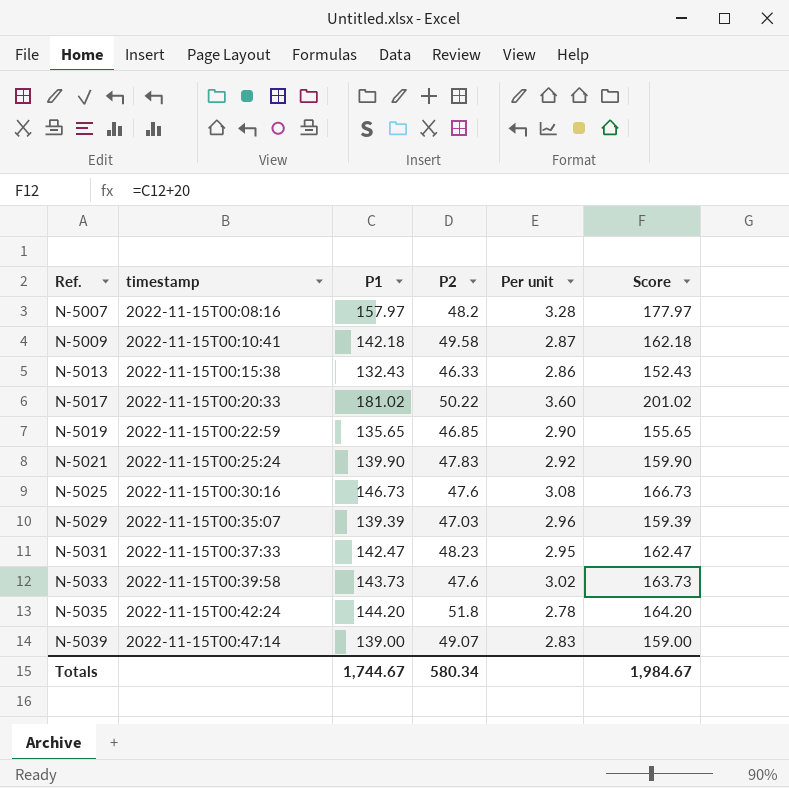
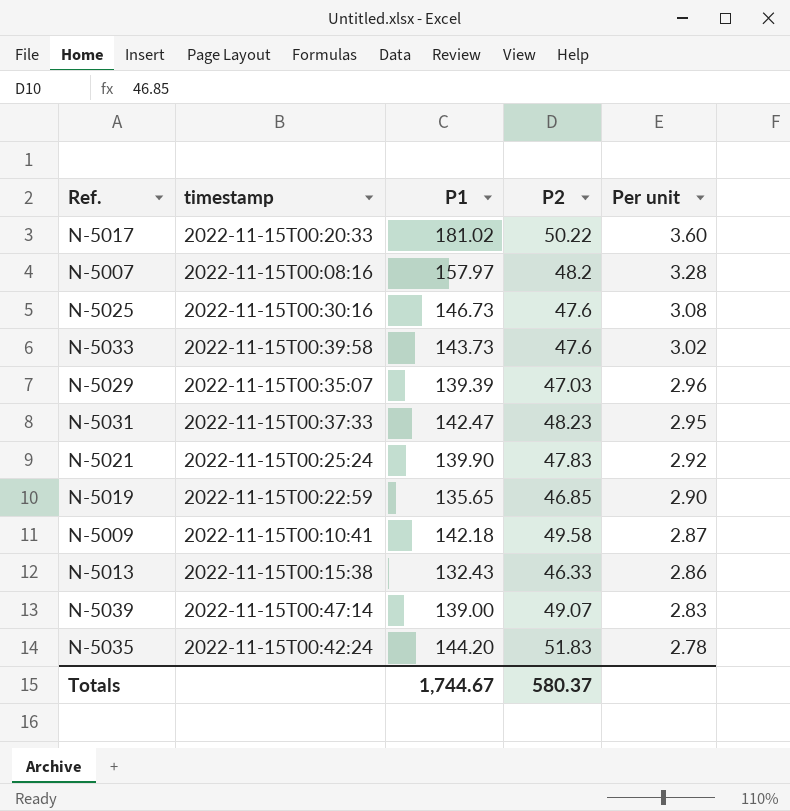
row order: Ref. ascending -> Per unit descending
column Score | formula: [P1] + 20 -> none
N-5035 | P2: 51.8 -> 51.83
Totals | P2: 580.34 -> 580.37

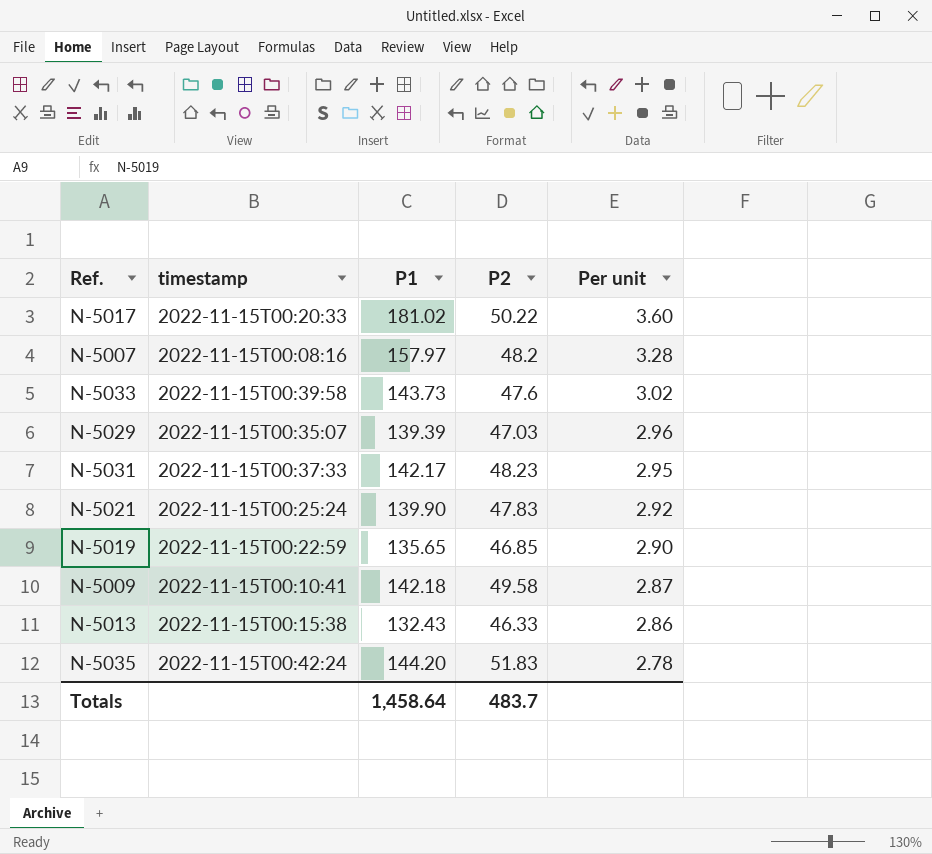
row N-5025: 2022-11-15T00:30:16 | 146.73 | 47.6 | 3.08 -> none
row N-5039: 2022-11-15T00:47:14 | 139.00 | 49.07 | 2.83 -> none
N-5031 | P1: 142.47 -> 142.17
Totals | P1: 1,744.67 -> 1,458.64
Totals | P2: 580.37 -> 483.7

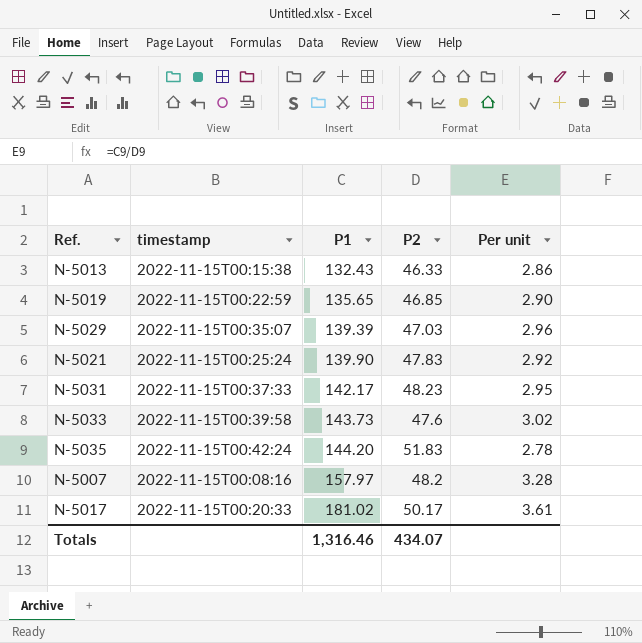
row order: Per unit descending -> P1 ascending
row N-5009: 2022-11-15T00:10:41 | 142.18 | 49.58 | 2.87 -> none
N-5017 | P2: 50.22 -> 50.17
N-5017 | Per unit: 3.60 -> 3.61
Totals | P1: 1,458.64 -> 1,316.46
Totals | P2: 483.7 -> 434.07

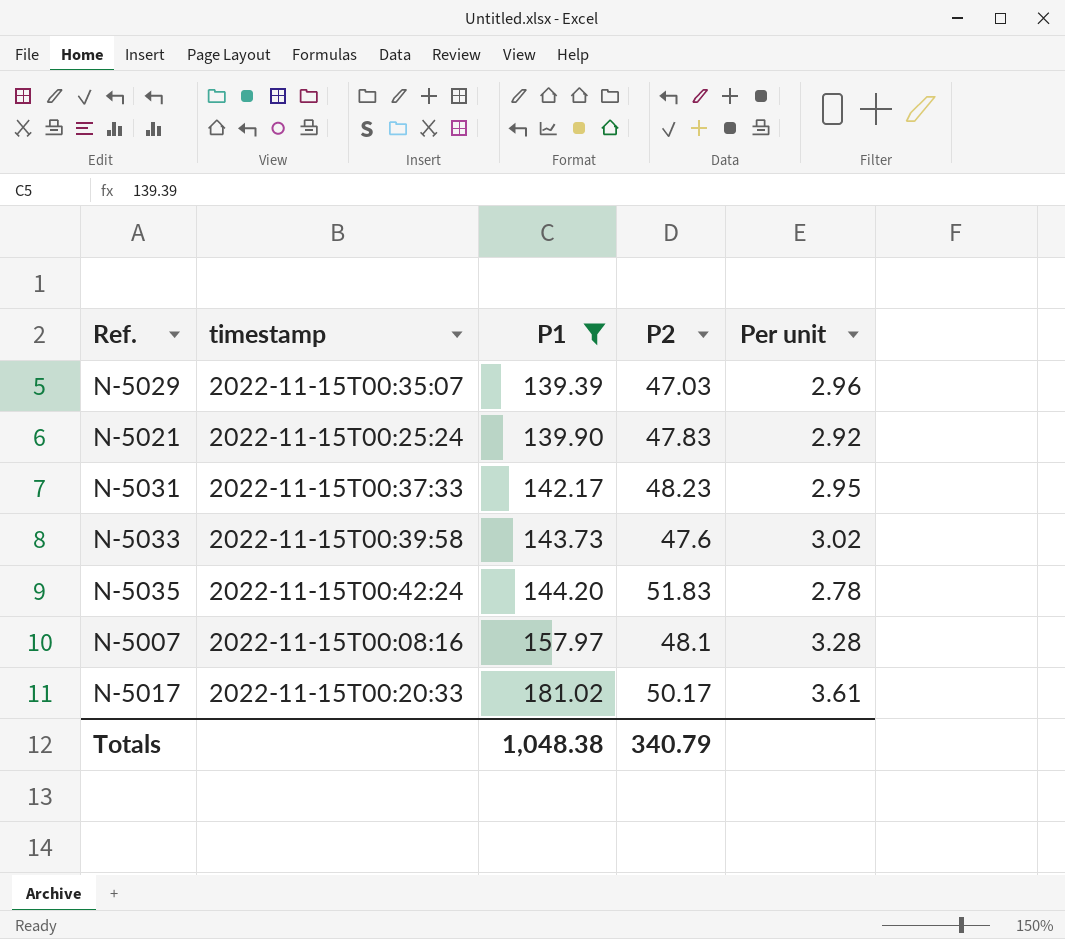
filter: none -> P1 >= 139.39
N-5007 | P2: 48.2 -> 48.1
Totals | P1: 1,316.46 -> 1,048.38
Totals | P2: 434.07 -> 340.79

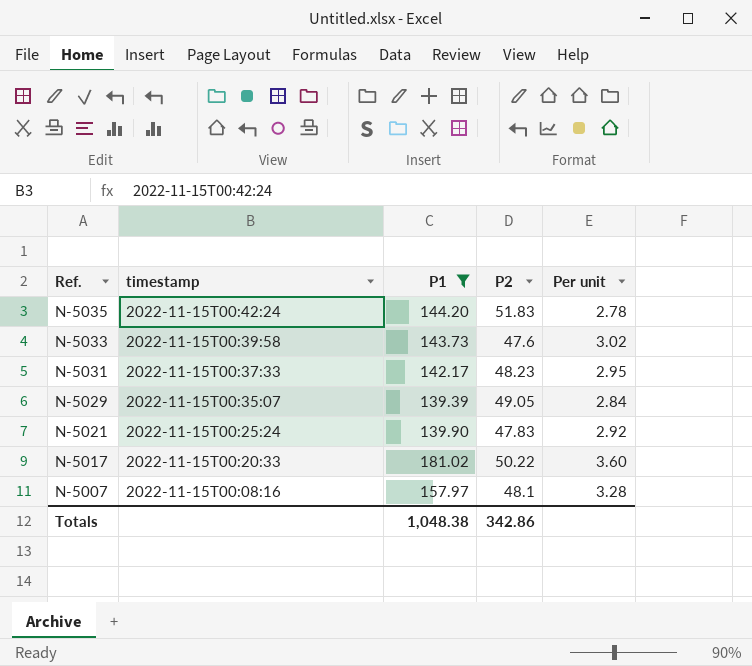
row order: P1 ascending -> Ref. descending
N-5029 | P2: 47.03 -> 49.05
N-5029 | Per unit: 2.96 -> 2.84
N-5017 | P2: 50.17 -> 50.22
N-5017 | Per unit: 3.61 -> 3.60
Totals | P2: 340.79 -> 342.86

